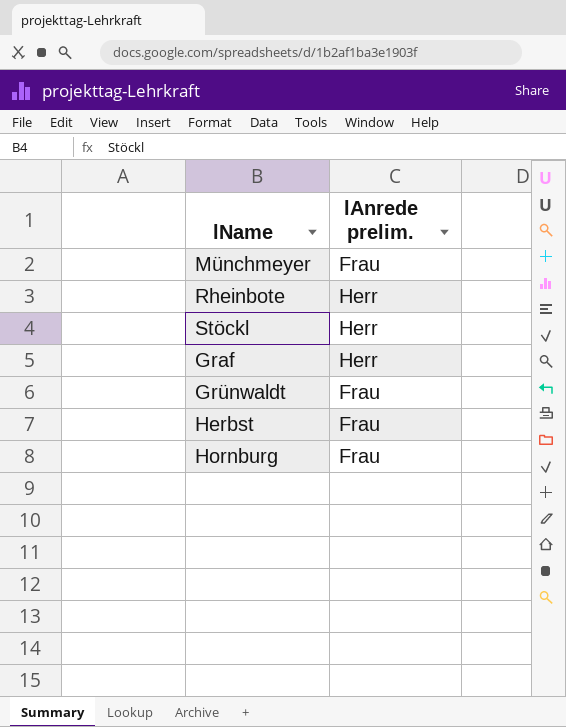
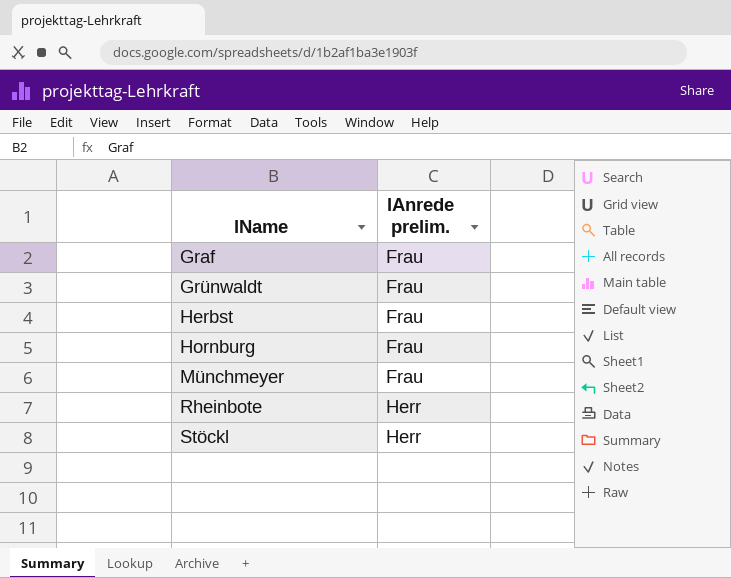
row order: none -> lName ascending
Graf | lAnrede prelim.: Herr -> Frau

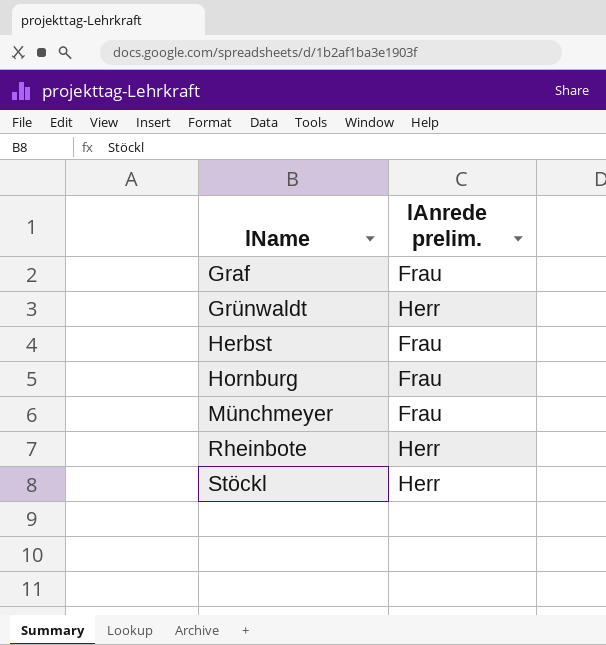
Grünwaldt | lAnrede prelim.: Frau -> Herr

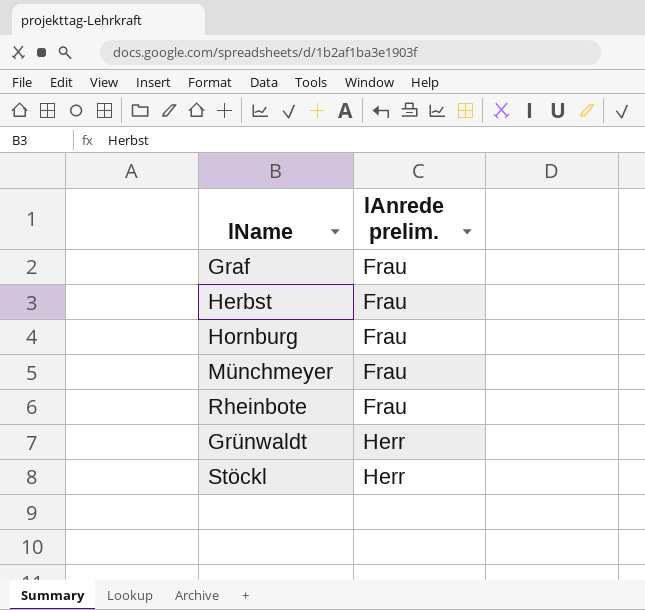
row order: lName ascending -> lAnrede prelim. ascending
Rheinbote | lAnrede prelim.: Herr -> Frau

